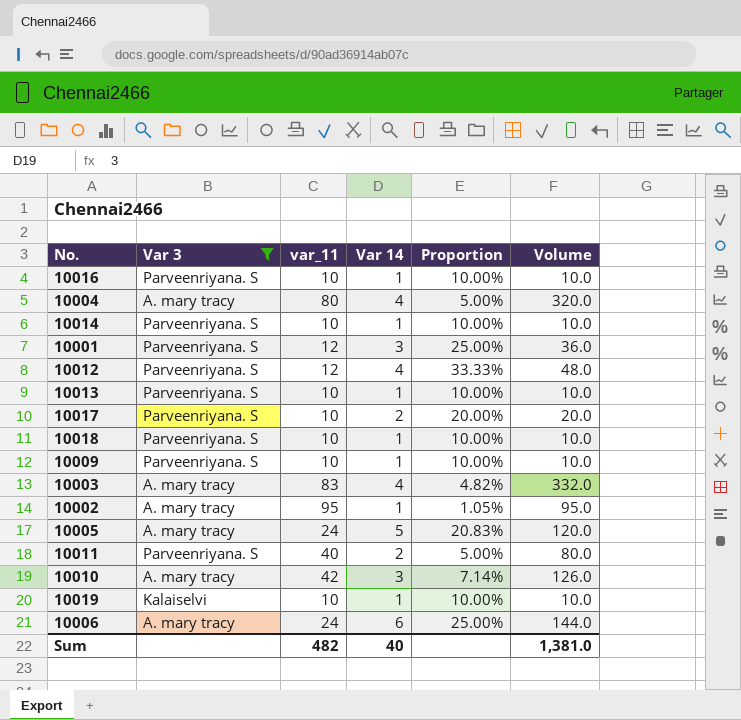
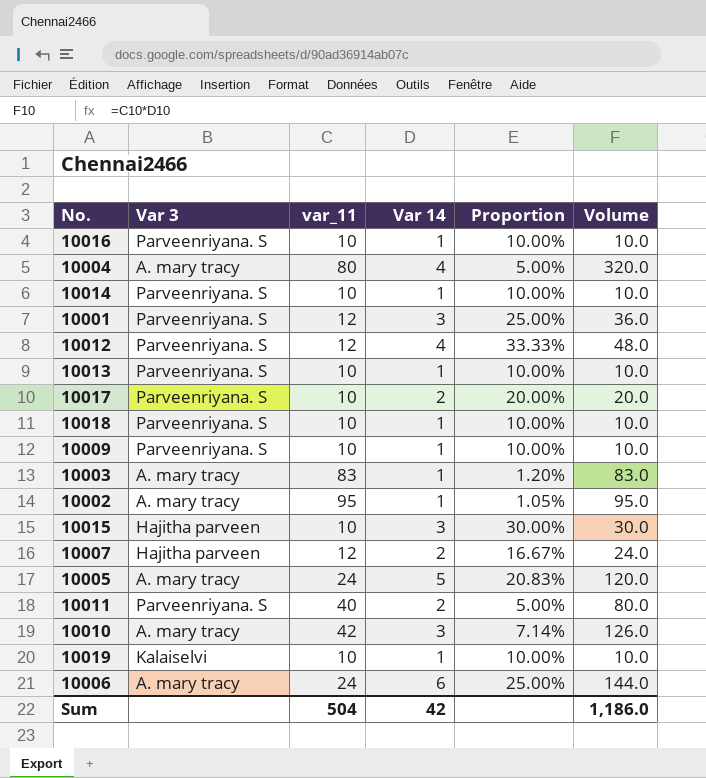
filter: Var 3 != Hajitha parveen -> none
10003 | Var 14: 4 -> 1
10003 | Proportion: 4.82% -> 1.20%
10003 | Volume: 332.0 -> 83.0
Sum | var_11: 482 -> 504
Sum | Var 14: 40 -> 42
Sum | Volume: 1,381.0 -> 1,186.0

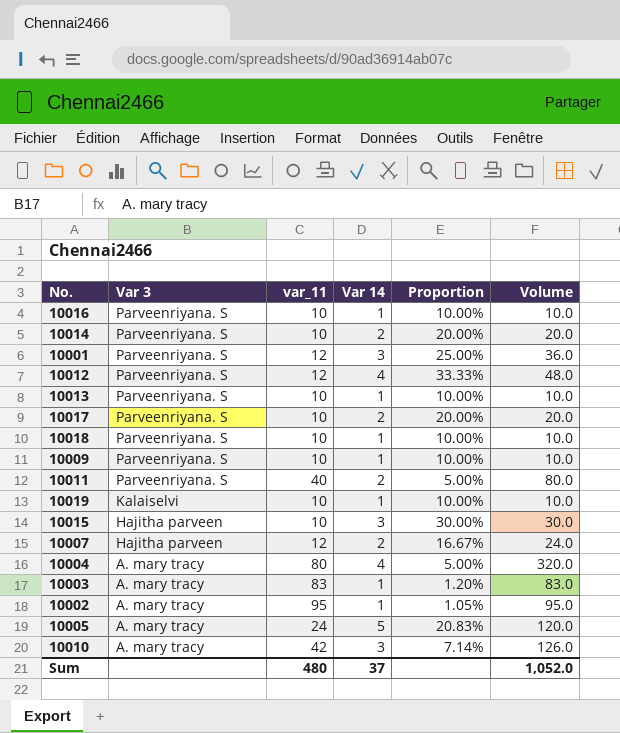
row order: none -> Var 3 descending
row 10006: A. mary tracy | 24 | 6 | 25.00% | 144.0 -> none
10014 | Var 14: 1 -> 2
10014 | Proportion: 10.00% -> 20.00%
10014 | Volume: 10.0 -> 20.0
Sum | var_11: 504 -> 480
Sum | Var 14: 42 -> 37
Sum | Volume: 1,186.0 -> 1,052.0

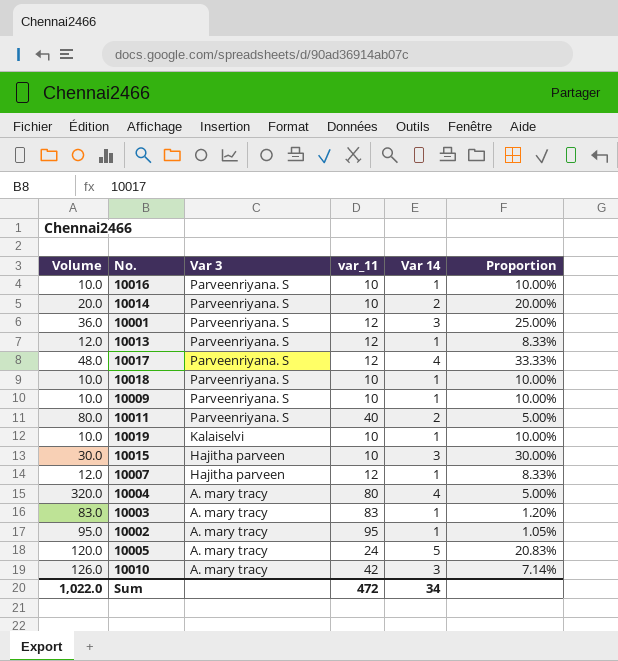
column Volume | position: 6 -> 1
row 10012: Parveenriyana. S | 12 | 4 | 33.33% | 48.0 -> none
10013 | Volume: 10.0 -> 12.0
10013 | var_11: 10 -> 12
10013 | Proportion: 10.00% -> 8.33%
10017 | Volume: 20.0 -> 48.0
10017 | var_11: 10 -> 12
10017 | Var 14: 2 -> 4
10017 | Proportion: 20.00% -> 33.33%
10007 | Volume: 24.0 -> 12.0
10007 | Var 14: 2 -> 1
10007 | Proportion: 16.67% -> 8.33%
Sum | Volume: 1,052.0 -> 1,022.0
Sum | var_11: 480 -> 472
Sum | Var 14: 37 -> 34

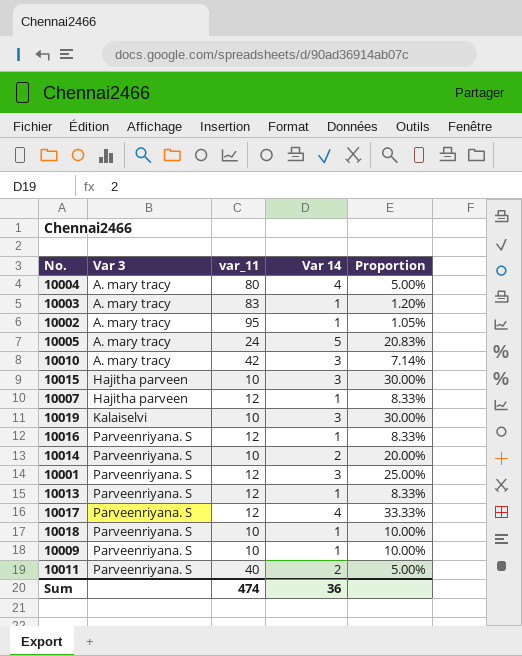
row order: Var 3 descending -> Var 3 ascending
column Volume | formula: [var_11] * [Var 14] -> none
10019 | Var 14: 1 -> 3
10019 | Proportion: 10.00% -> 30.00%
10016 | var_11: 10 -> 12
10016 | Proportion: 10.00% -> 8.33%
Sum | var_11: 472 -> 474
Sum | Var 14: 34 -> 36

